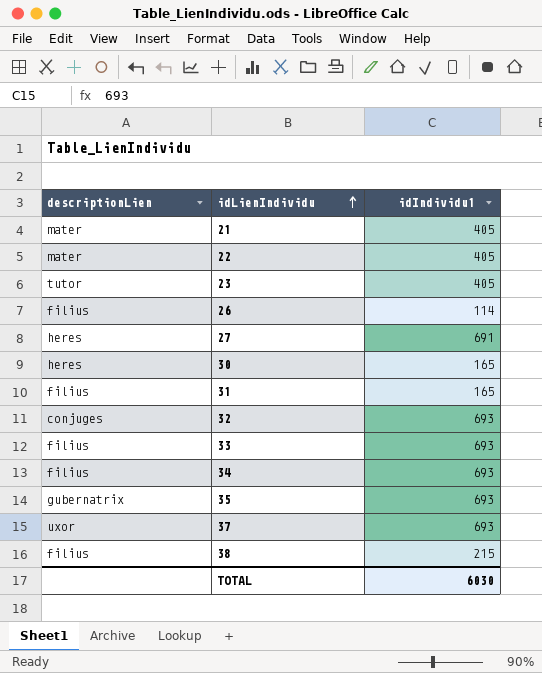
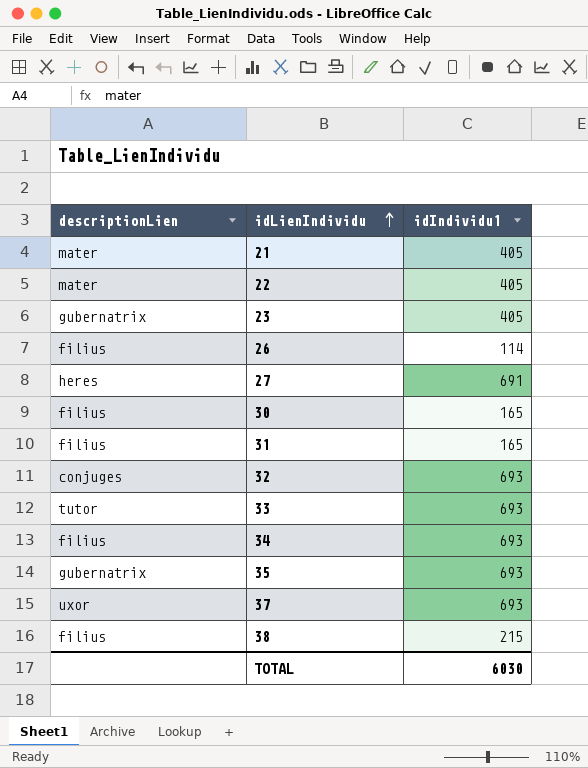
23 | descriptionLien: tutor -> gubernatrix
30 | descriptionLien: heres -> filius
33 | descriptionLien: filius -> tutor

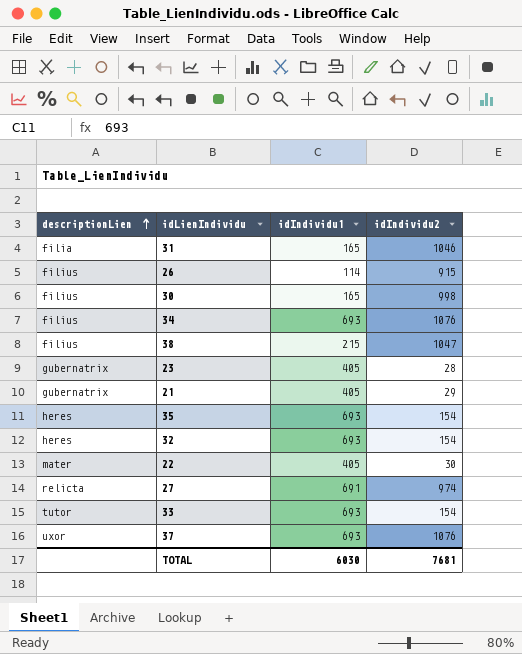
row order: idLienIndividu ascending -> descriptionLien ascending
column idIndividu2 | position: none -> 4
31 | descriptionLien: filius -> filia
21 | descriptionLien: mater -> gubernatrix
35 | descriptionLien: gubernatrix -> heres
32 | descriptionLien: conjuges -> heres
27 | descriptionLien: heres -> relicta

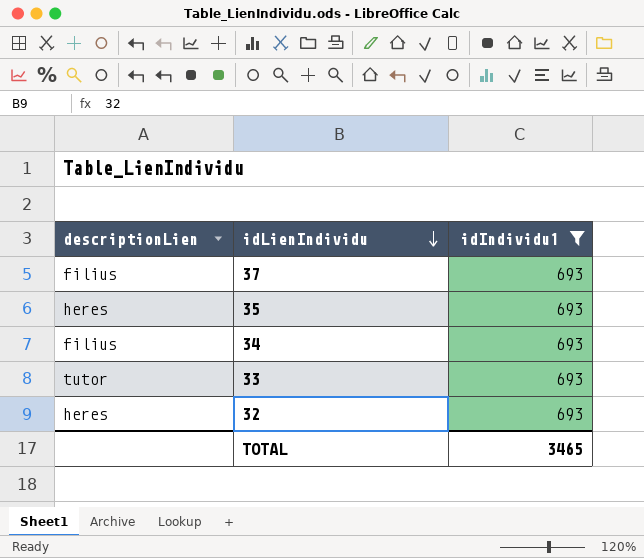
filter: none -> idIndividu1 = 693
row order: descriptionLien ascending -> idLienIndividu descending
column idIndividu2 | position: 4 -> none
37 | descriptionLien: uxor -> filius
TOTAL | idIndividu1: 6030 -> 3465

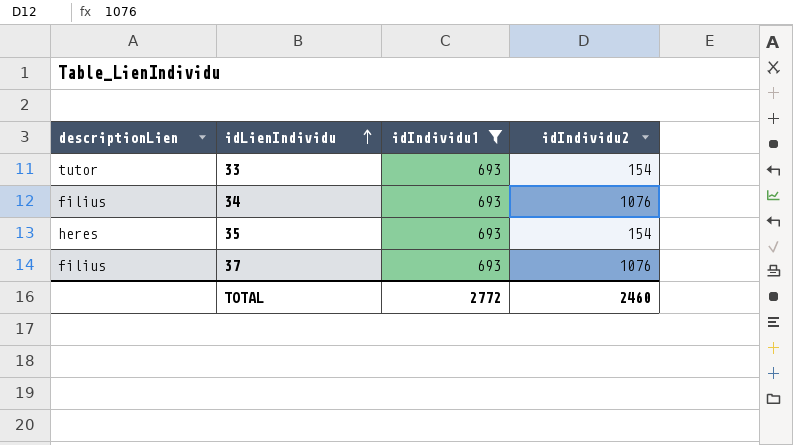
row order: idLienIndividu descending -> idLienIndividu ascending
column idIndividu2 | position: none -> 4
row 32: heres | 693 -> none
TOTAL | idIndividu1: 3465 -> 2772

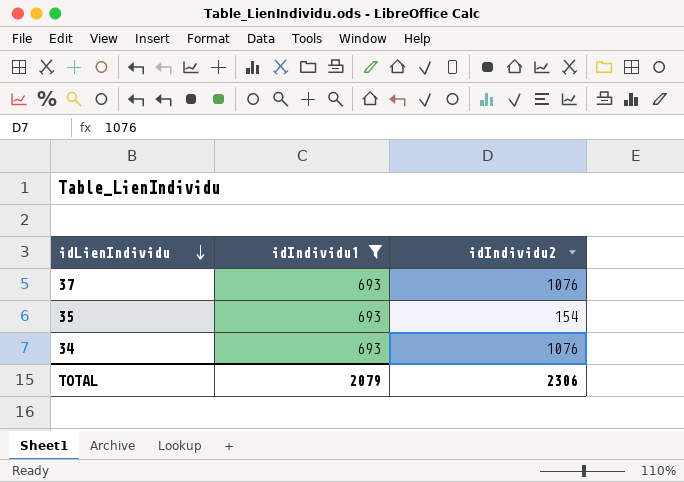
row order: idLienIndividu ascending -> idLienIndividu descending
column descriptionLien | position: 1 -> none
row 33: tutor | 693 | 154 -> none
TOTAL | idIndividu1: 2772 -> 2079
TOTAL | idIndividu2: 2460 -> 2306

